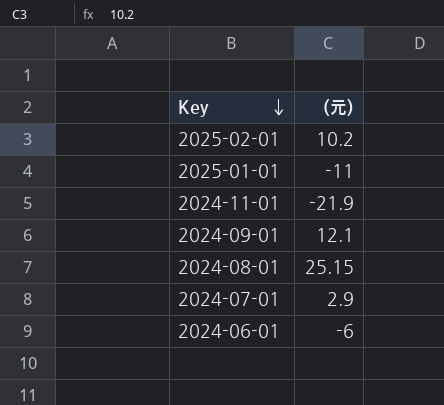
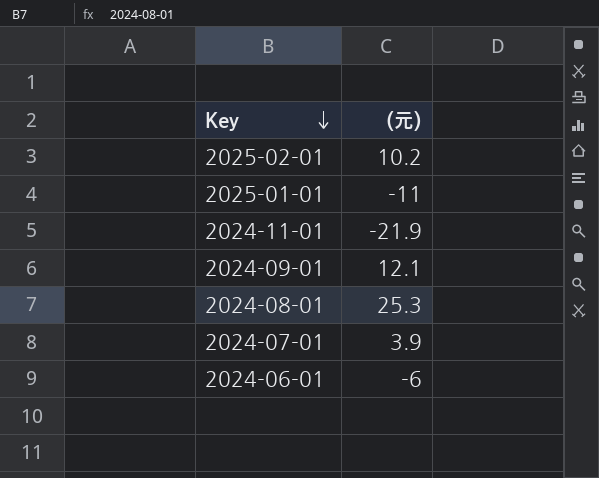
2024-08-01 | (元): 25.15 -> 25.3
2024-07-01 | (元): 2.9 -> 3.9

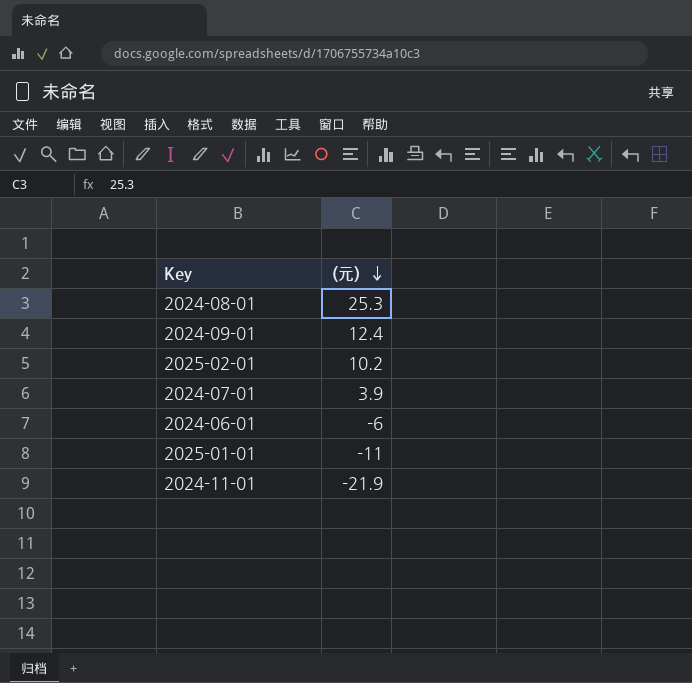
row order: Key descending -> (元) descending
2024-09-01 | (元): 12.1 -> 12.4

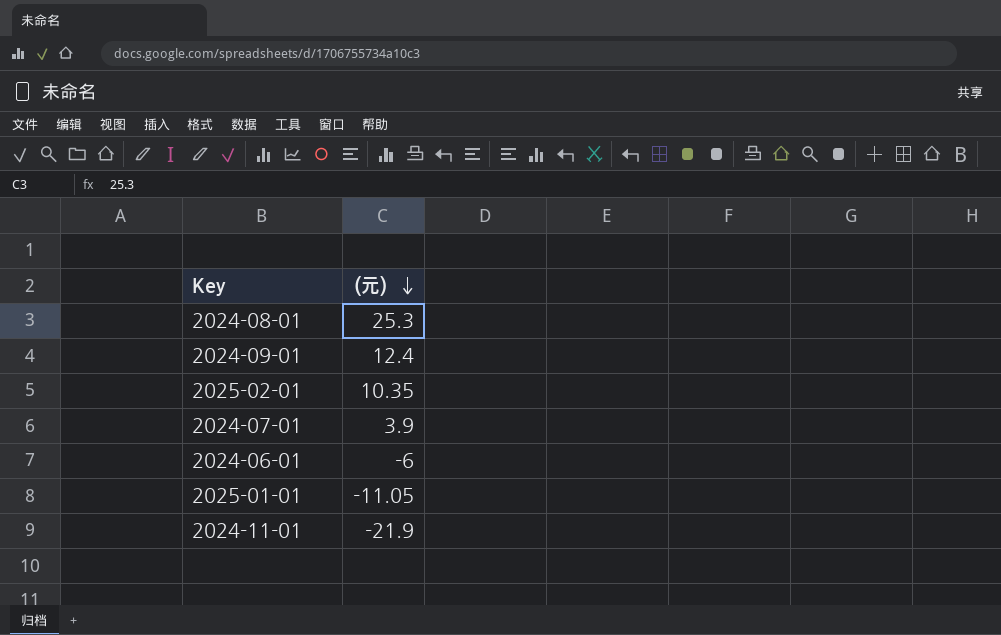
2025-02-01 | (元): 10.2 -> 10.35
2025-01-01 | (元): -11 -> -11.05

